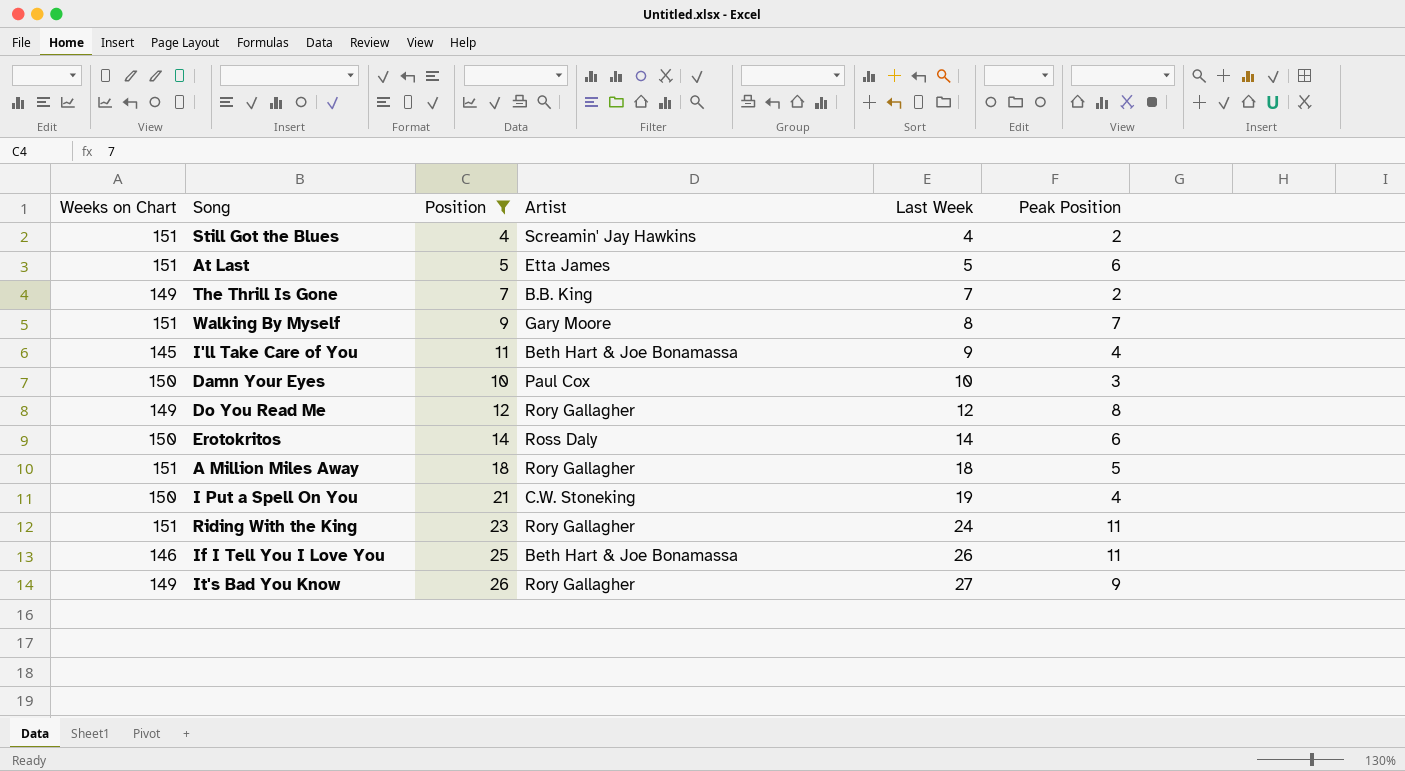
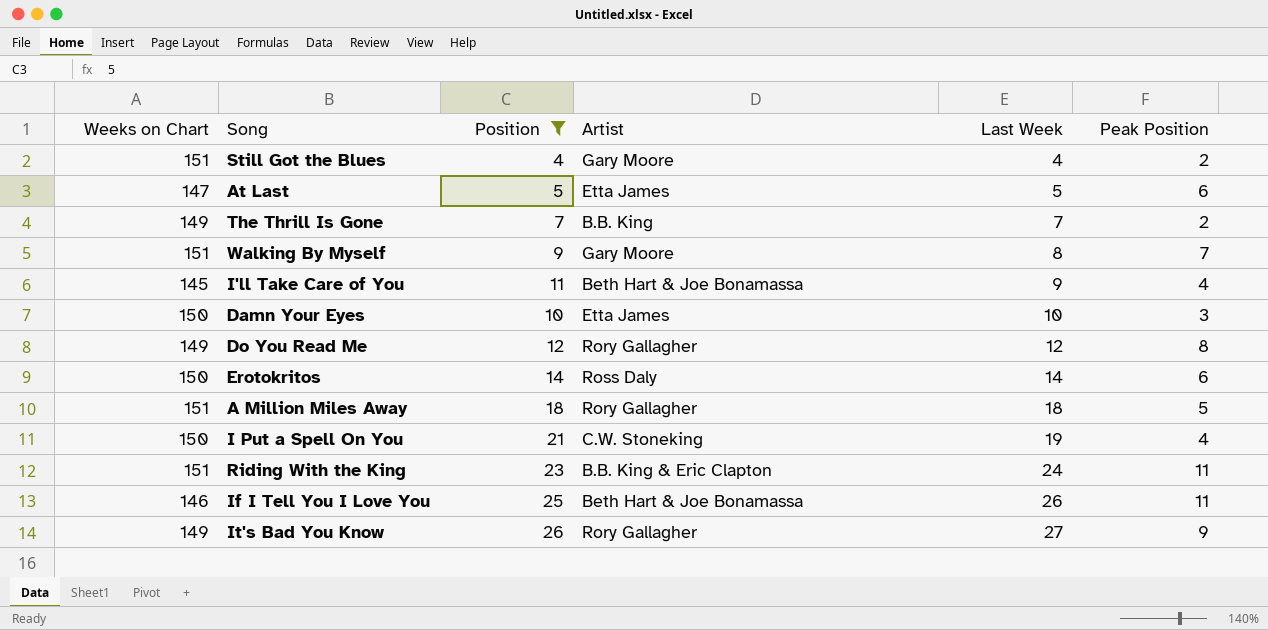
Still Got the Blues | Artist: Screamin' Jay Hawkins -> Gary Moore
At Last | Weeks on Chart: 151 -> 147
Damn Your Eyes | Artist: Paul Cox -> Etta James
Riding With the King | Artist: Rory Gallagher -> B.B. King & Eric Clapton

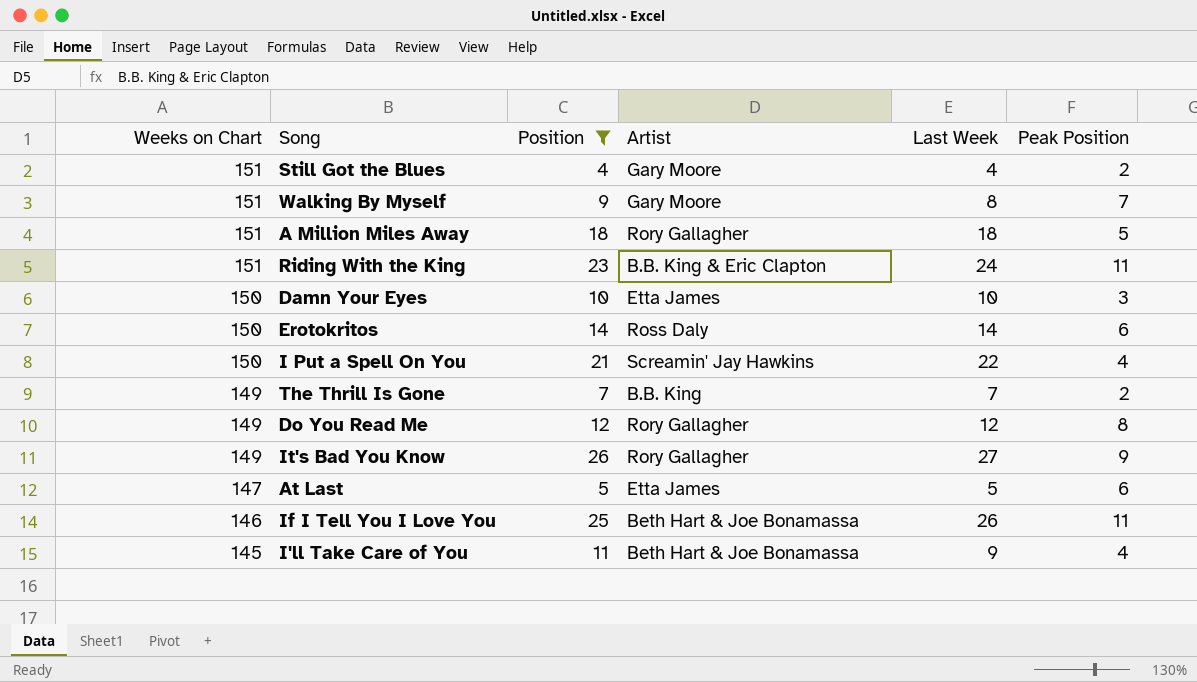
row order: Last Week ascending -> Weeks on Chart descending
I Put a Spell On You | Artist: C.W. Stoneking -> Screamin' Jay Hawkins
I Put a Spell On You | Last Week: 19 -> 22

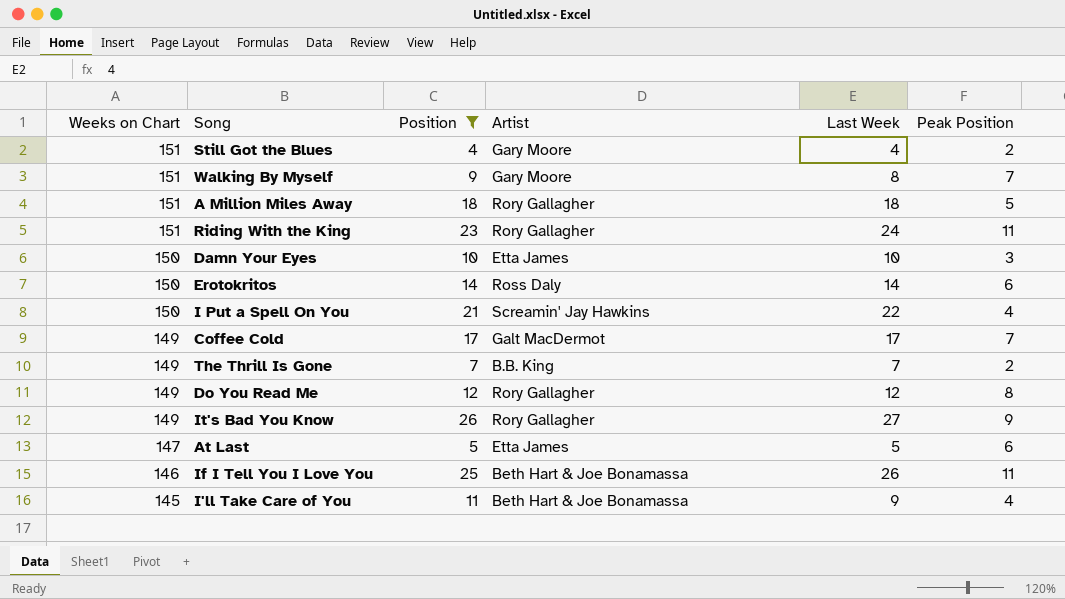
Riding With the King | Artist: B.B. King & Eric Clapton -> Rory Gallagher
row Coffee Cold: none -> 149 | 17 | Galt MacDermot | 17 | 7

